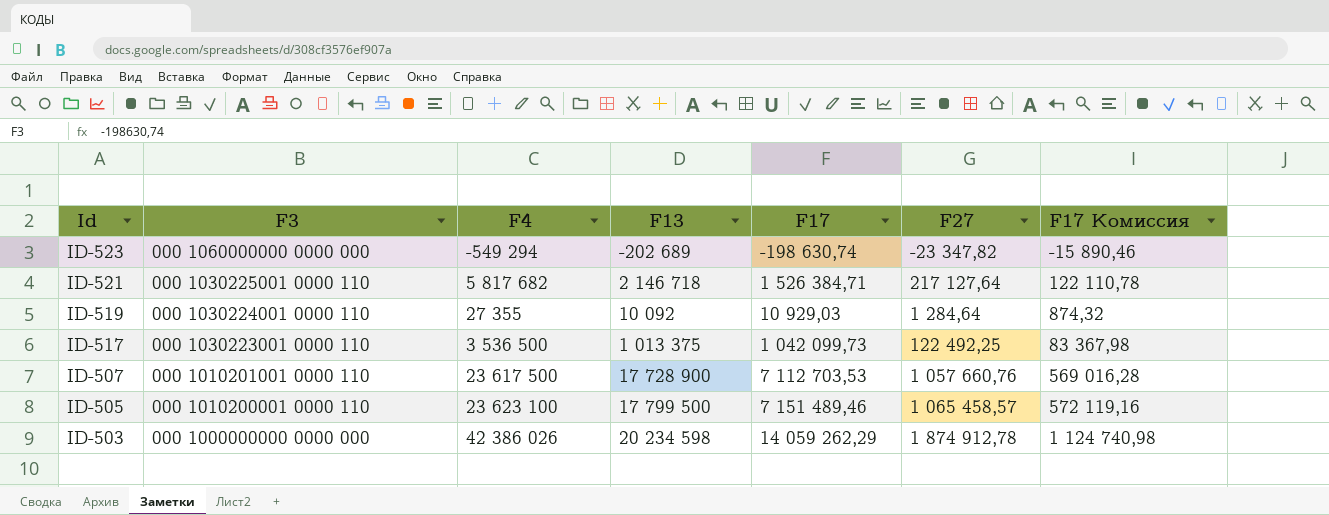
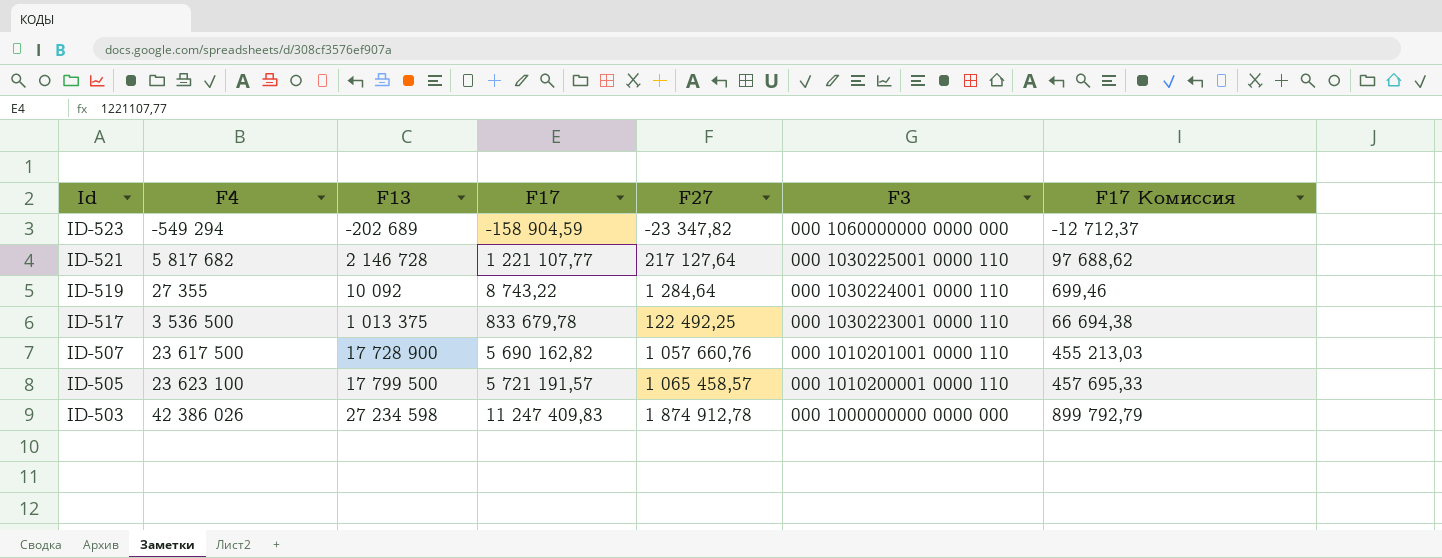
column F3 | position: 2 -> 6
ID-523 | F17: -198 630,74 -> -158 904,59
ID-523 | F17 Комиссия: -15 890,46 -> -12 712,37
ID-521 | F13: 2 146 718 -> 2 146 728
ID-521 | F17: 1 526 384,71 -> 1 221 107,77
ID-521 | F17 Комиссия: 122 110,78 -> 97 688,62
ID-519 | F17: 10 929,03 -> 8 743,22
ID-519 | F17 Комиссия: 874,32 -> 699,46
ID-517 | F17: 1 042 099,73 -> 833 679,78
ID-517 | F17 Комиссия: 83 367,98 -> 66 694,38
ID-507 | F17: 7 112 703,53 -> 5 690 162,82
ID-507 | F17 Комиссия: 569 016,28 -> 455 213,03
ID-505 | F17: 7 151 489,46 -> 5 721 191,57
ID-505 | F17 Комиссия: 572 119,16 -> 457 695,33
ID-503 | F13: 20 234 598 -> 27 234 598
ID-503 | F17: 14 059 262,29 -> 11 247 409,83
ID-503 | F17 Комиссия: 1 124 740,98 -> 899 792,79

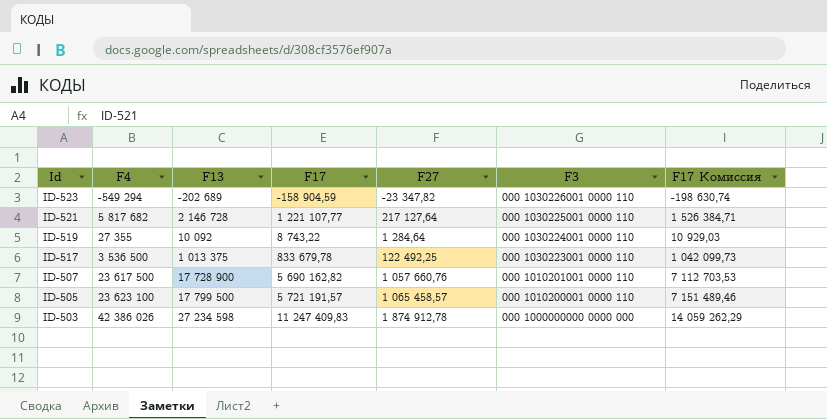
column F17 Комиссия | formula: [F17] * 0,08 -> [F17] * 1,25
ID-523 | F3: 000 1060000000 0000 000 -> 000 1030226001 0000 110

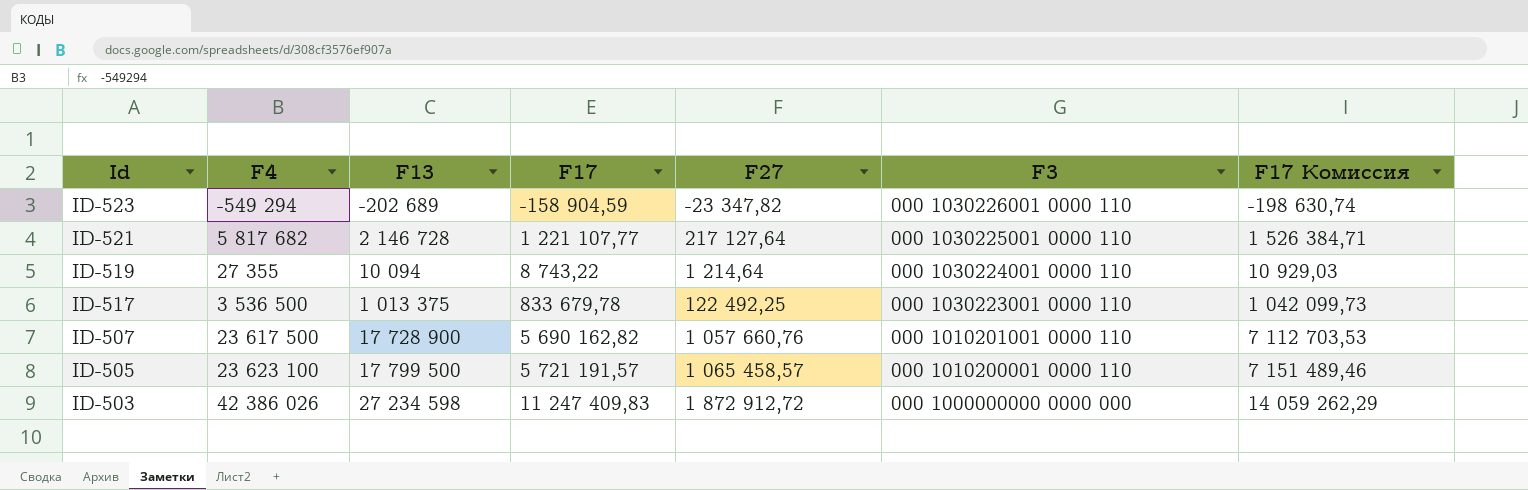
ID-519 | F13: 10 092 -> 10 094
ID-519 | F27: 1 284,64 -> 1 214,64
ID-503 | F27: 1 874 912,78 -> 1 872 912,72

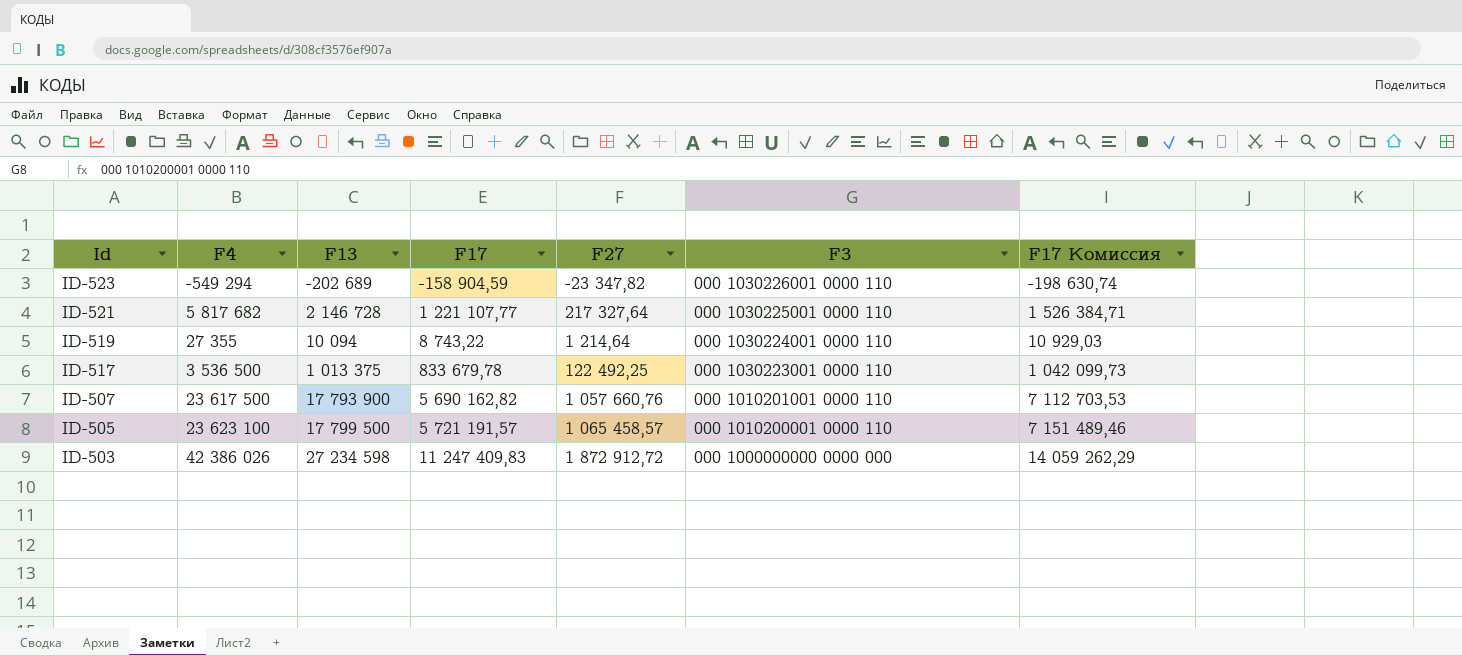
ID-521 | F27: 217 127,64 -> 217 327,64
ID-507 | F13: 17 728 900 -> 17 793 900

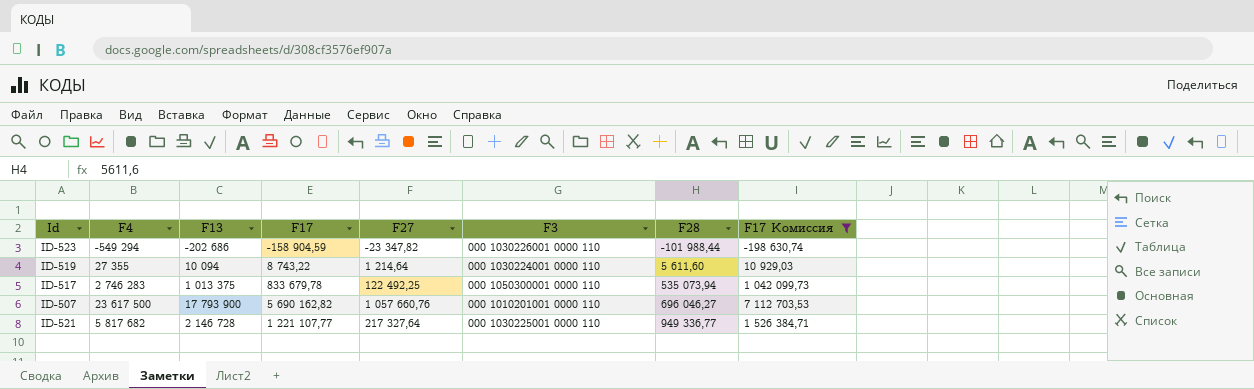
filter: none -> F17 Комиссия <= 7 112 703,53
row order: Id descending -> F28 ascending
column F28 | position: none -> 7
ID-523 | F13: -202 689 -> -202 686
ID-517 | F4: 3 536 500 -> 2 746 283
ID-517 | F3: 000 1030223001 0000 110 -> 000 1050300001 0000 110

